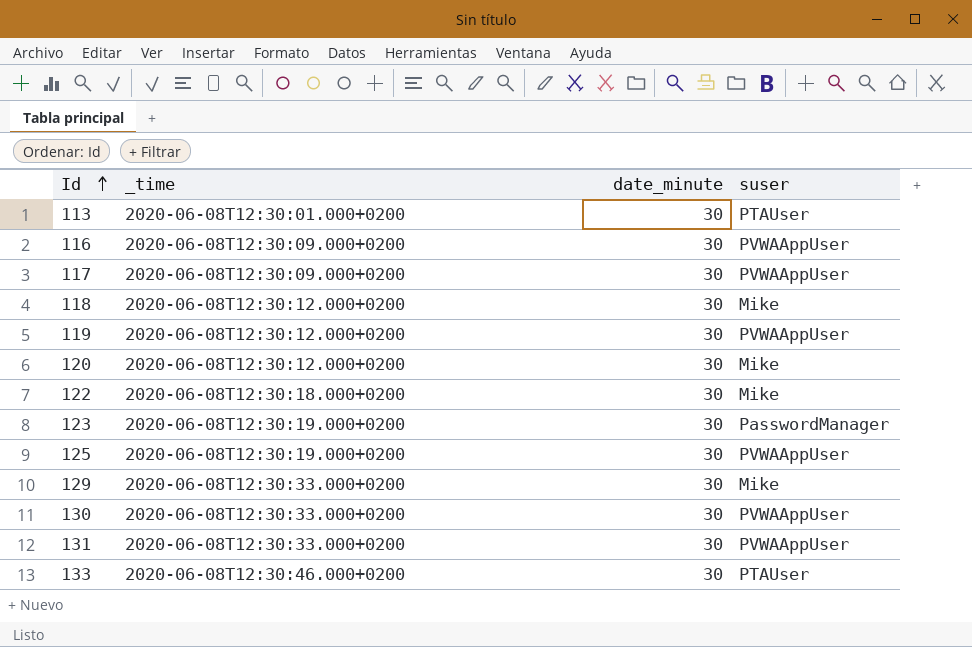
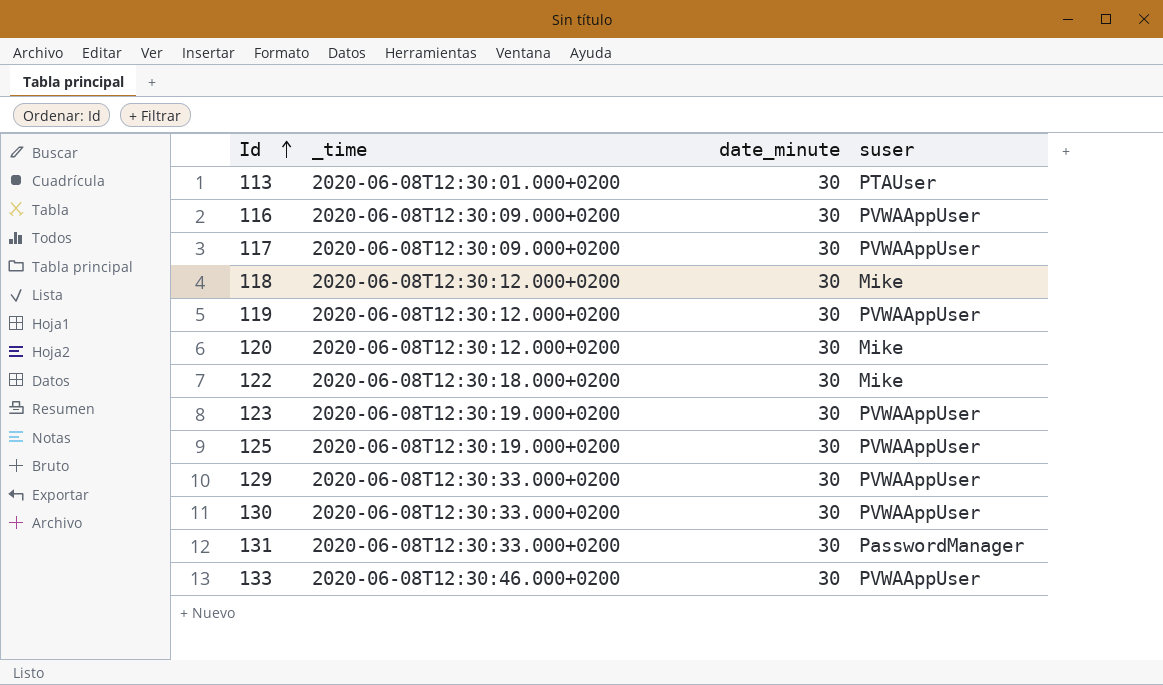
123 | suser: PasswordManager -> PVWAAppUser
129 | suser: Mike -> PVWAAppUser
131 | suser: PVWAAppUser -> PasswordManager
133 | suser: PTAUser -> PVWAAppUser

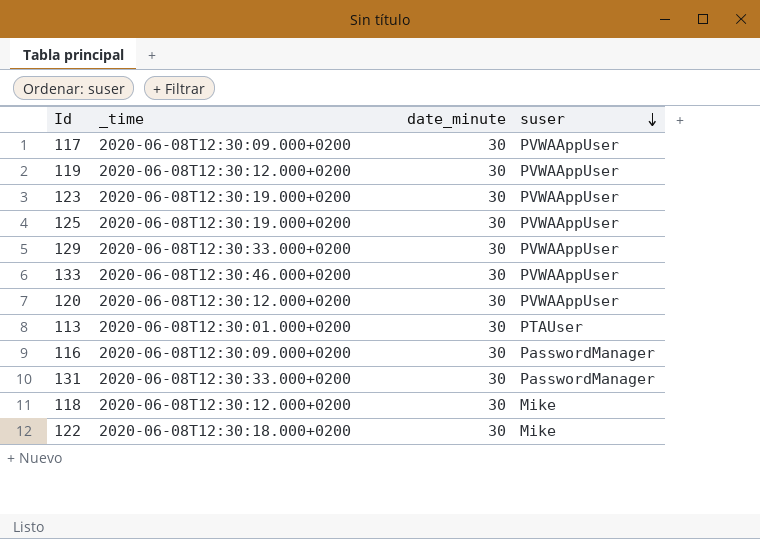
row order: Id ascending -> suser descending
row 130: 2020-06-08T12:30:33.000+0200 | 30 | PVWAAppUser -> none
120 | suser: Mike -> PVWAAppUser
116 | suser: PVWAAppUser -> PasswordManager

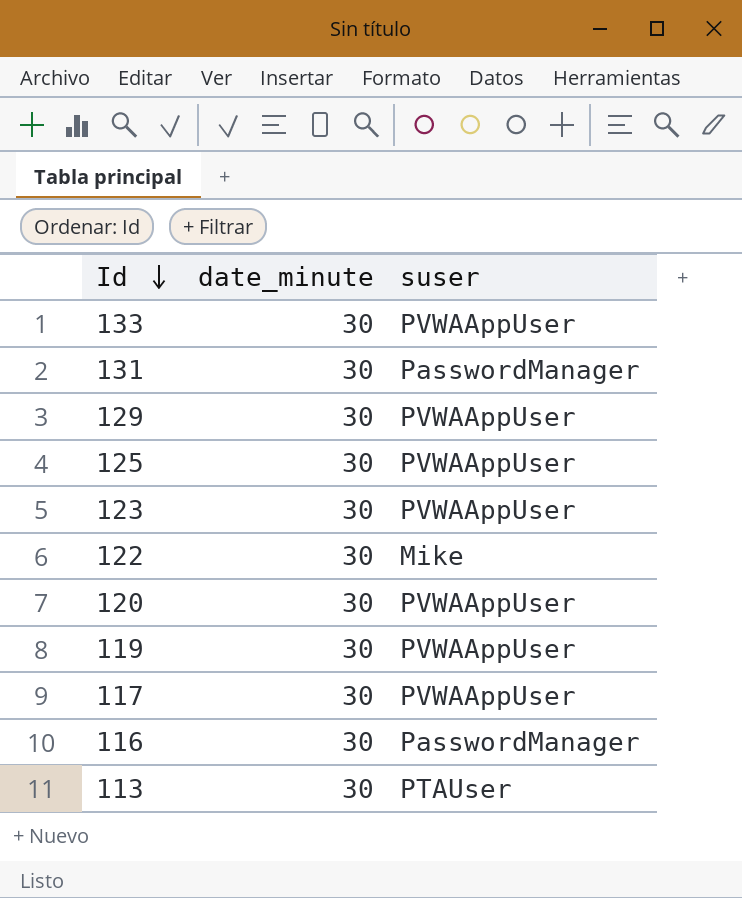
row order: suser descending -> Id descending
column _time | position: 2 -> none
row 118: 2020-06-08T12:30:12.000+0200 | 30 | Mike -> none

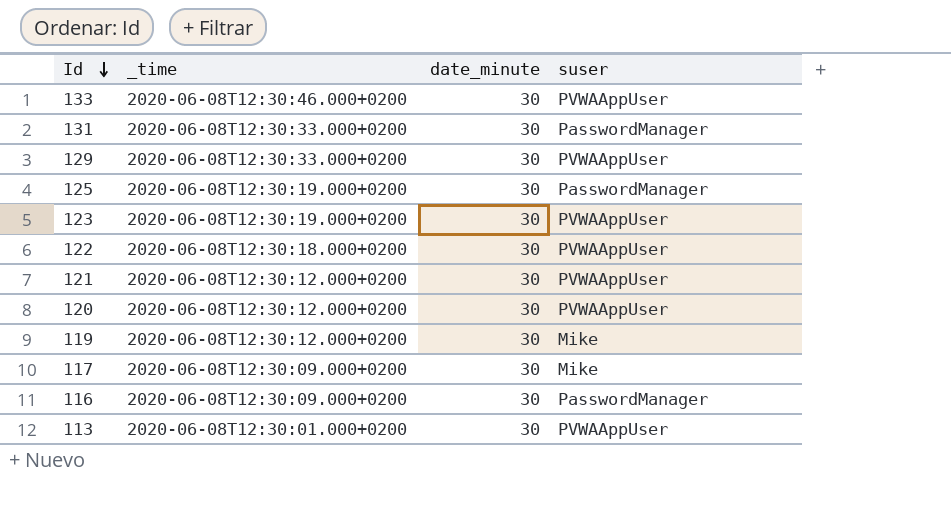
column _time | position: none -> 2
125 | suser: PVWAAppUser -> PasswordManager
122 | suser: Mike -> PVWAAppUser
row 121: none -> 2020-06-08T12:30:12.000+0200 | 30 | PVWAAppUser
119 | suser: PVWAAppUser -> Mike
117 | suser: PVWAAppUser -> Mike
113 | suser: PTAUser -> PVWAAppUser

